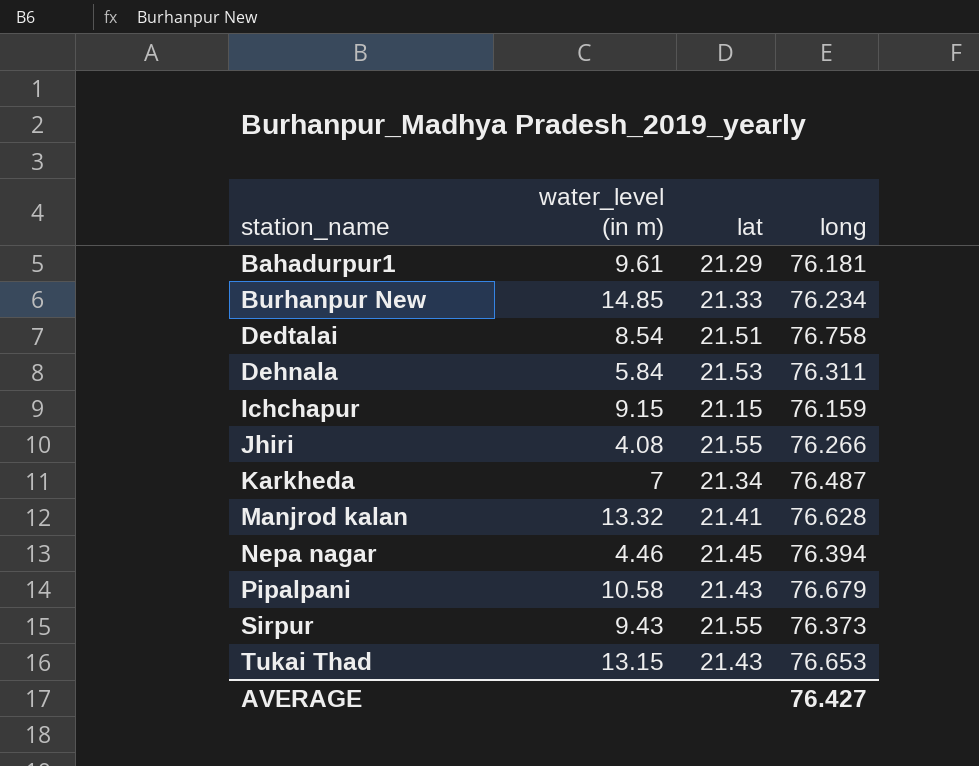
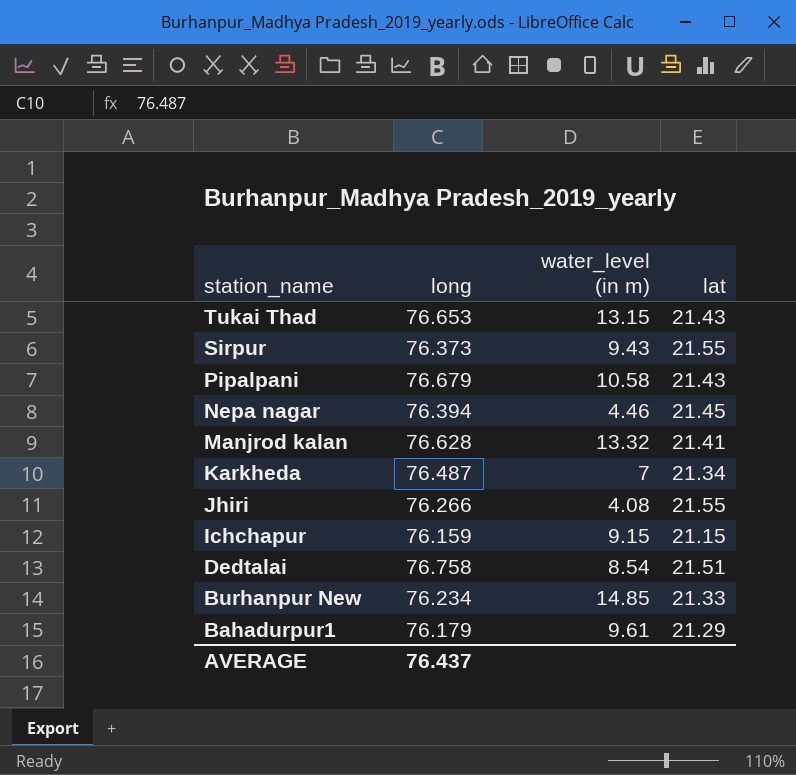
row order: station_name ascending -> station_name descending
column long | position: 4 -> 2
row Dehnala: 5.84 | 21.53 | 76.311 -> none
Bahadurpur1 | long: 76.181 -> 76.179
AVERAGE | long: 76.427 -> 76.437

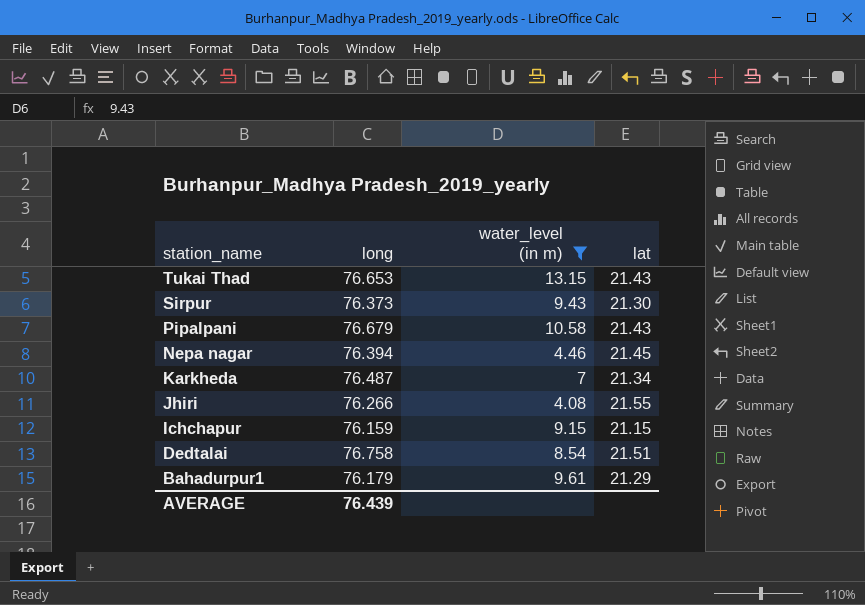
filter: none -> water_level (in m) <= 13.15
Sirpur | lat: 21.55 -> 21.30
AVERAGE | long: 76.437 -> 76.439

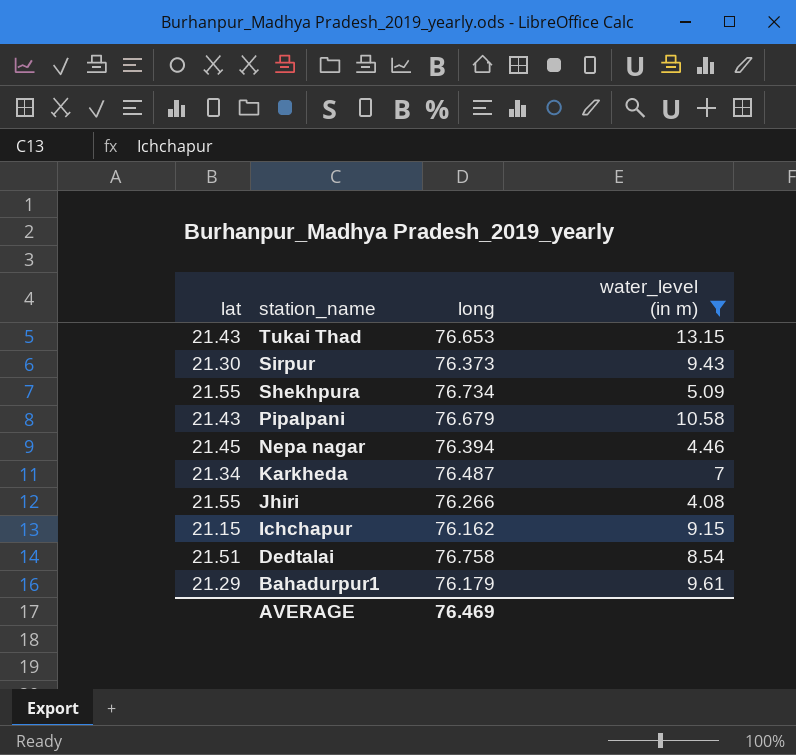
column lat | position: 4 -> 1
row Shekhpura: none -> 21.55 | 76.734 | 5.09
Ichchapur | long: 76.159 -> 76.162
AVERAGE | long: 76.439 -> 76.469

